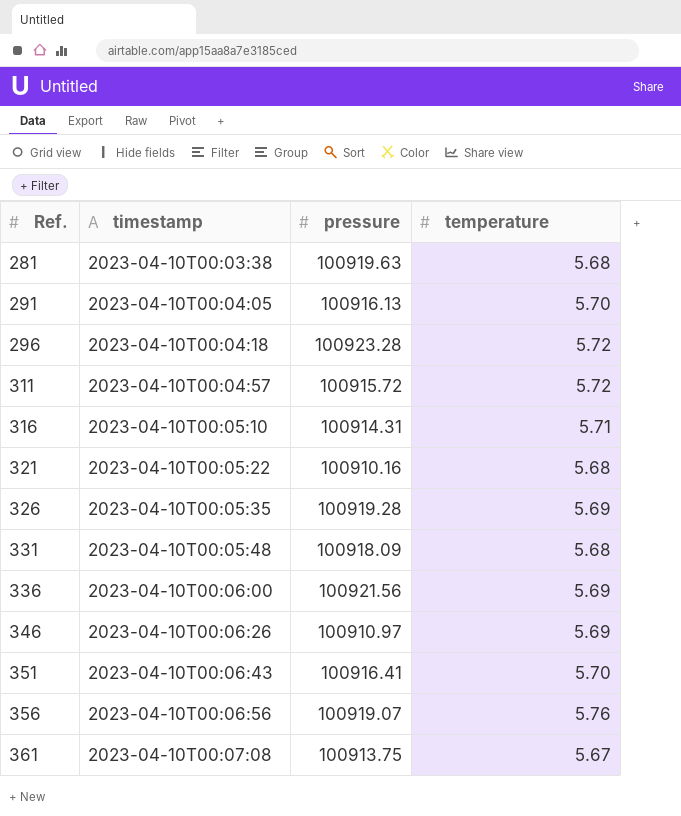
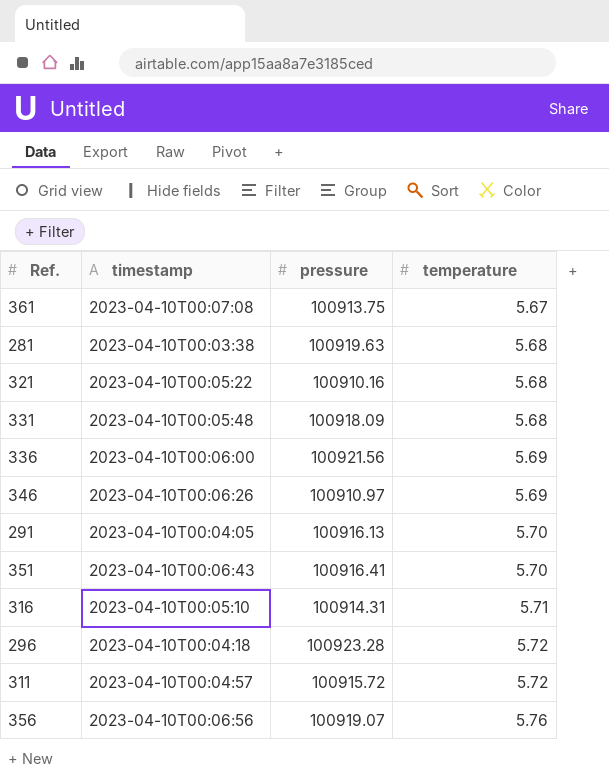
row order: Ref. ascending -> temperature ascending
row 326: 2023-04-10T00:05:35 | 100919.28 | 5.69 -> none

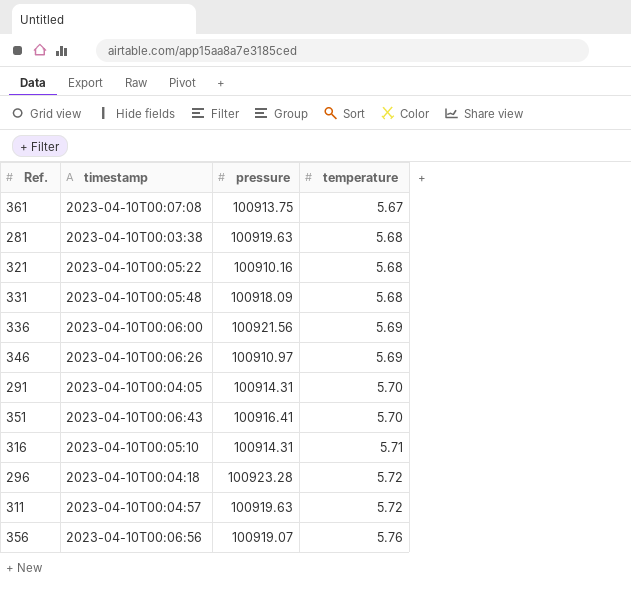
291 | pressure: 100916.13 -> 100914.31
311 | pressure: 100915.72 -> 100919.63

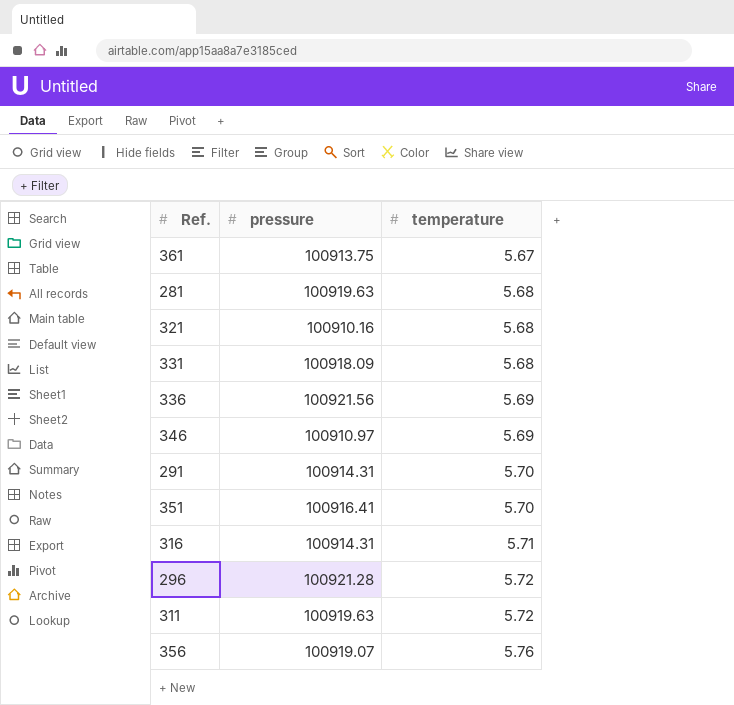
column timestamp | position: 2 -> none
296 | pressure: 100923.28 -> 100921.28

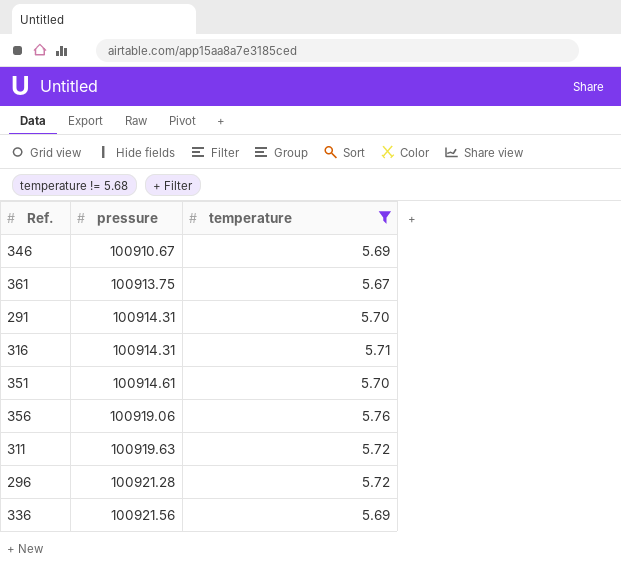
filter: none -> temperature != 5.68
row order: temperature ascending -> pressure ascending
346 | pressure: 100910.97 -> 100910.67
351 | pressure: 100916.41 -> 100914.61
356 | pressure: 100919.07 -> 100919.06

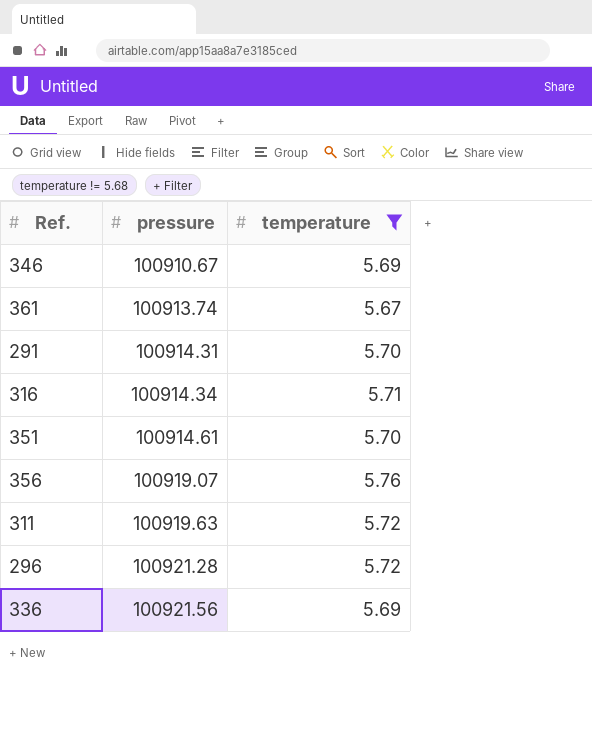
361 | pressure: 100913.75 -> 100913.74
316 | pressure: 100914.31 -> 100914.34
356 | pressure: 100919.06 -> 100919.07

